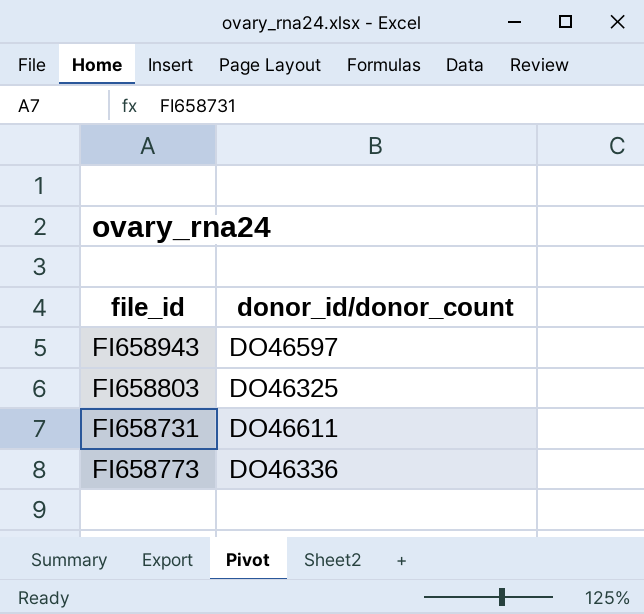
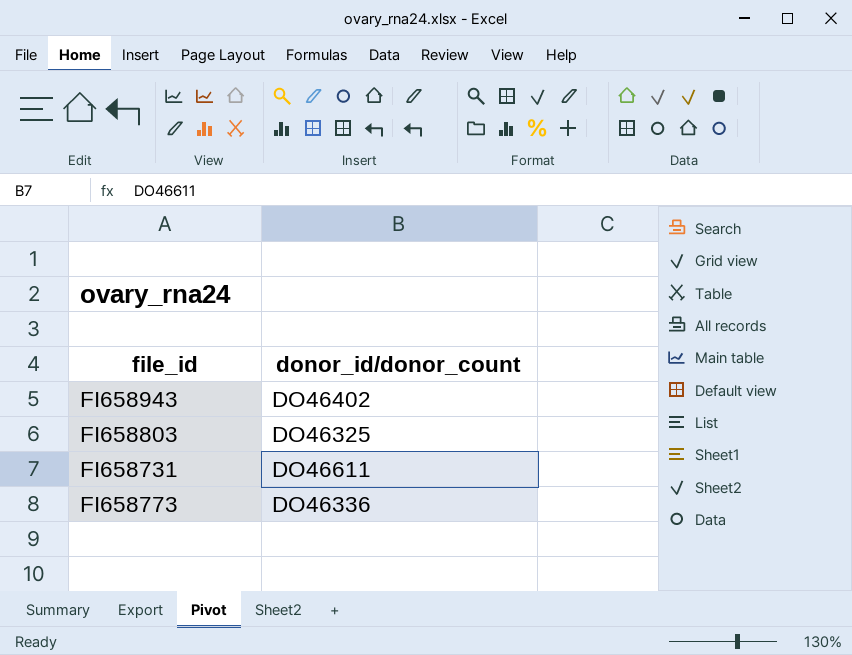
FI658943 | donor_id/donor_count: DO46597 -> DO46402

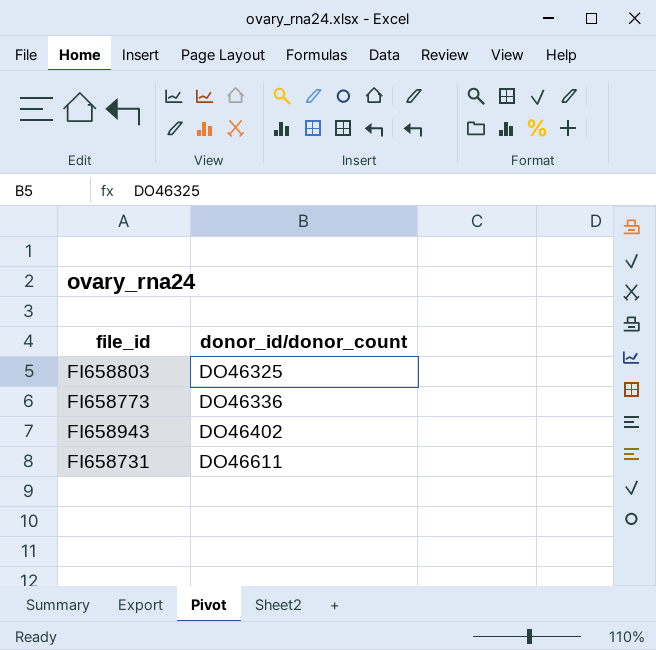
row order: none -> donor_id/donor_count ascending

